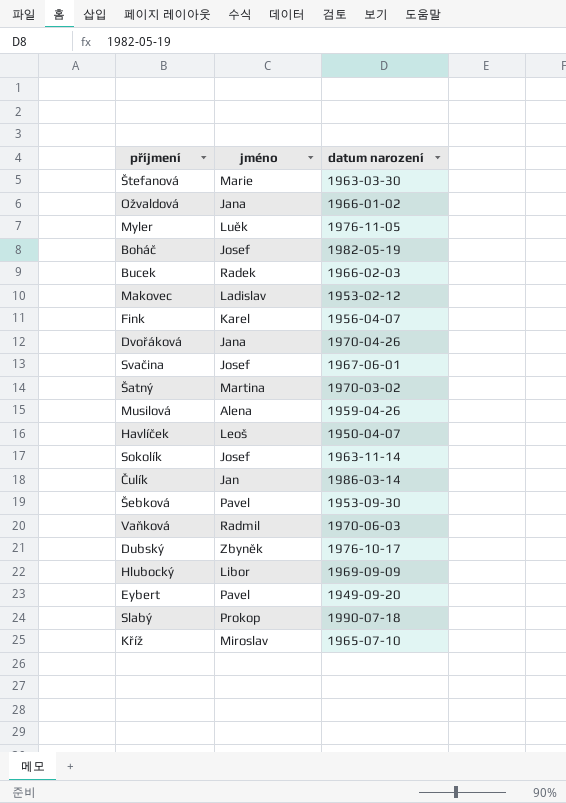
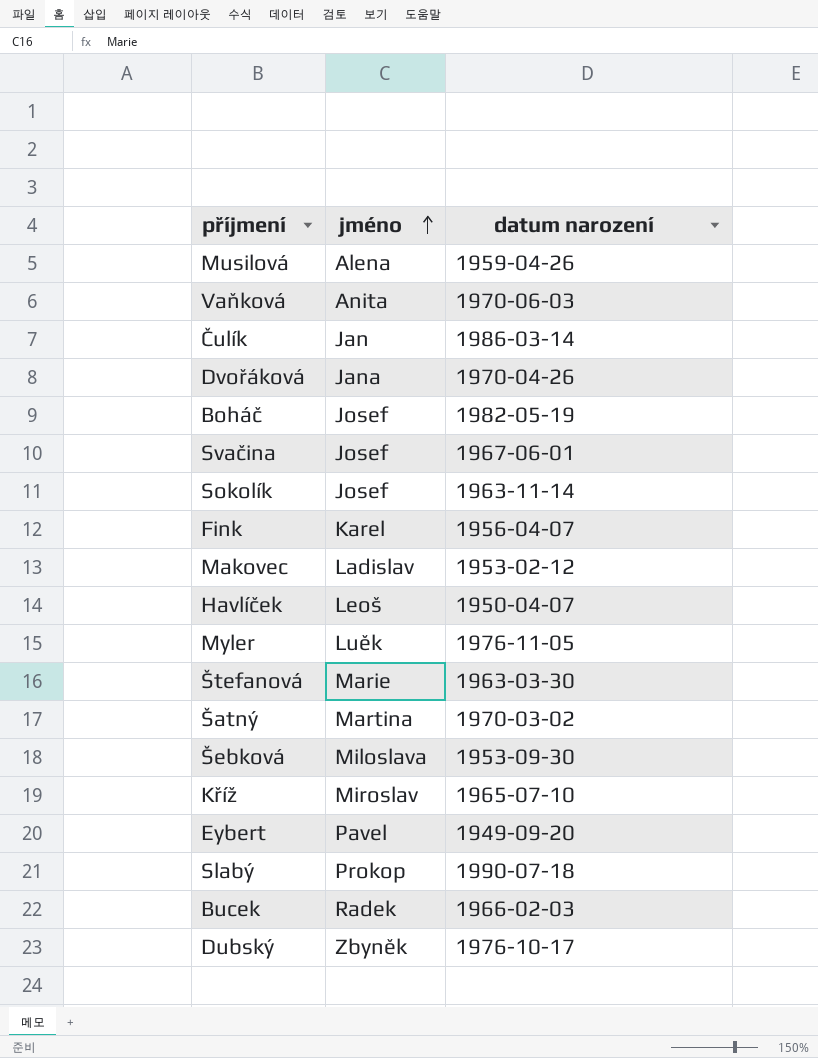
row order: none -> jméno ascending
row Ožvaldová: Jana | 1966-01-02 -> none
row Hlubocký: Libor | 1969-09-09 -> none
Vaňková | jméno: Radmil -> Anita
Šebková | jméno: Pavel -> Miloslava

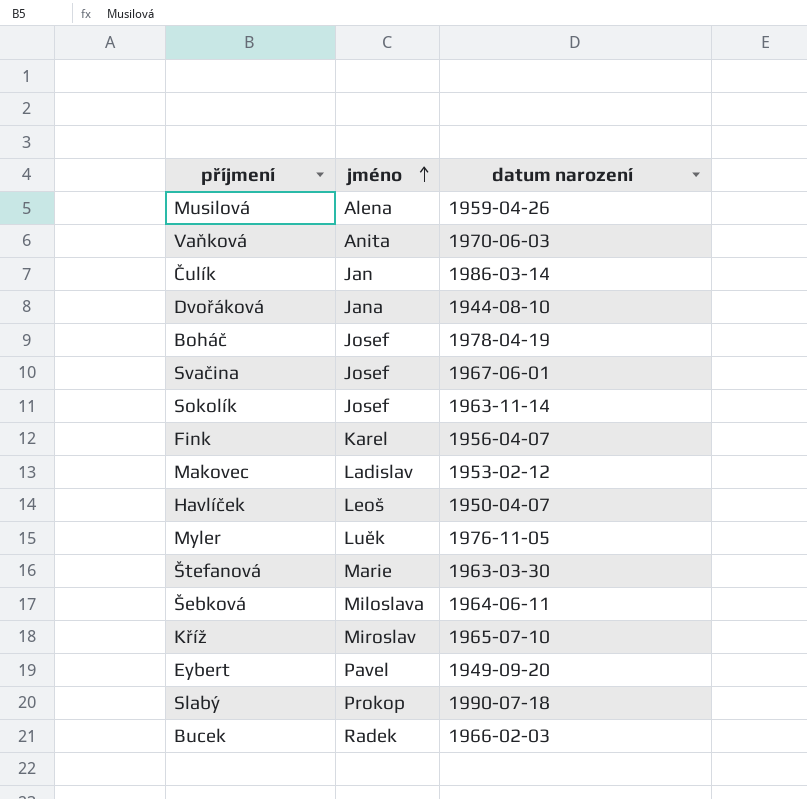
row Šatný: Martina | 1970-03-02 -> none
row Dubský: Zbyněk | 1976-10-17 -> none
Dvořáková | datum narození: 1970-04-26 -> 1944-08-10
Boháč | datum narození: 1982-05-19 -> 1978-04-19
Šebková | datum narození: 1953-09-30 -> 1964-06-11

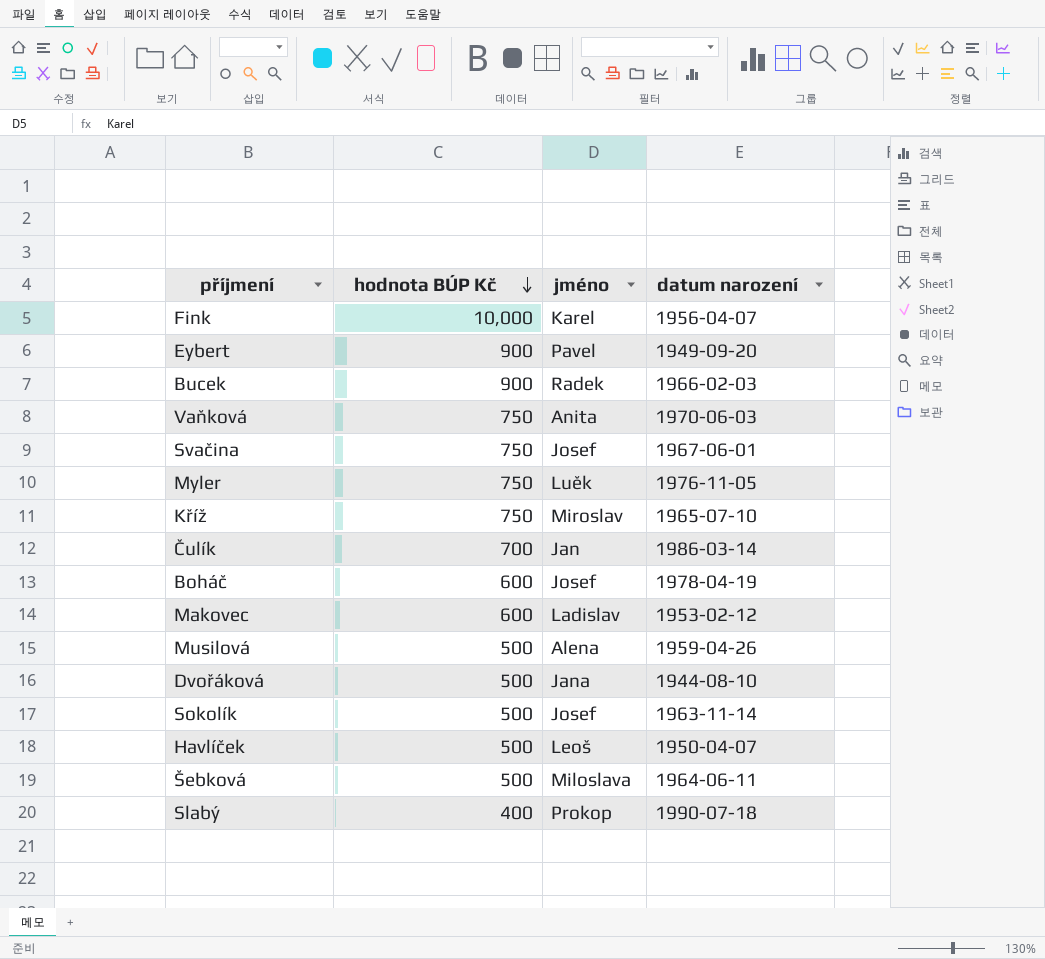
row order: jméno ascending -> hodnota BÚP Kč descending
column hodnota BÚP Kč | position: none -> 2
row Štefanová: Marie | 1963-03-30 -> none

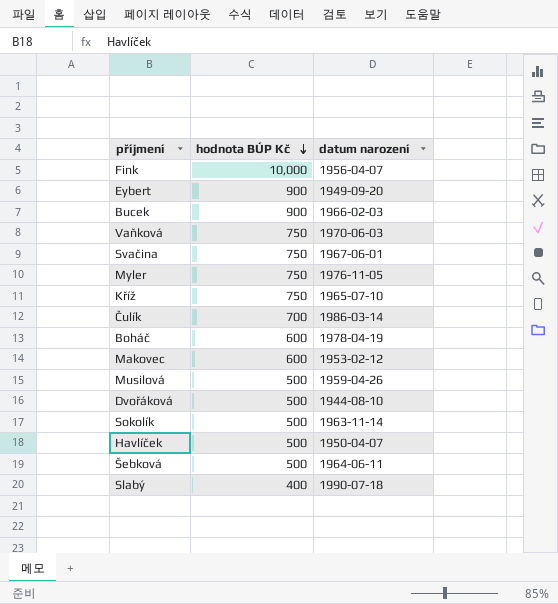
column jméno | position: 3 -> none

